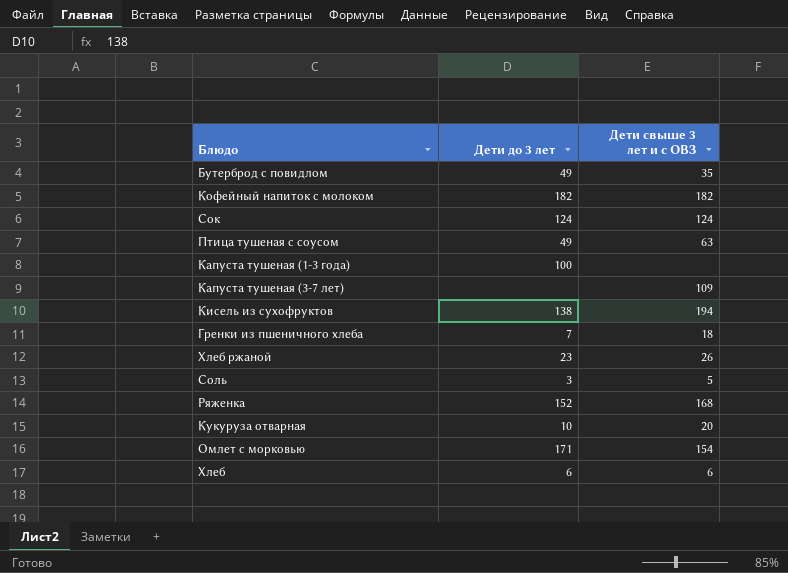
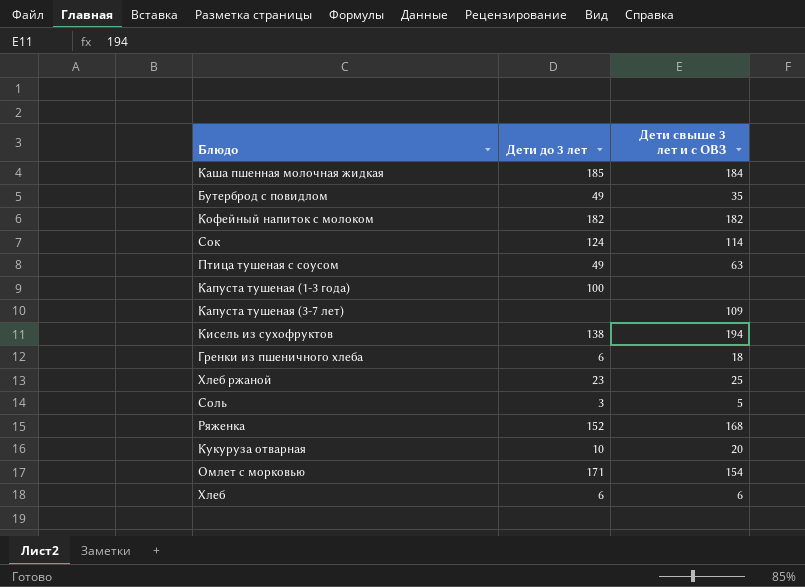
row Каша пшенная молочная жидкая: none -> 185 | 184
Сок | Дети свыше 3 лет и с ОВЗ: 124 -> 114
Гренки из пшеничного хлеба | Дети до 3 лет: 7 -> 6
Хлеб ржаной | Дети свыше 3 лет и с ОВЗ: 26 -> 25

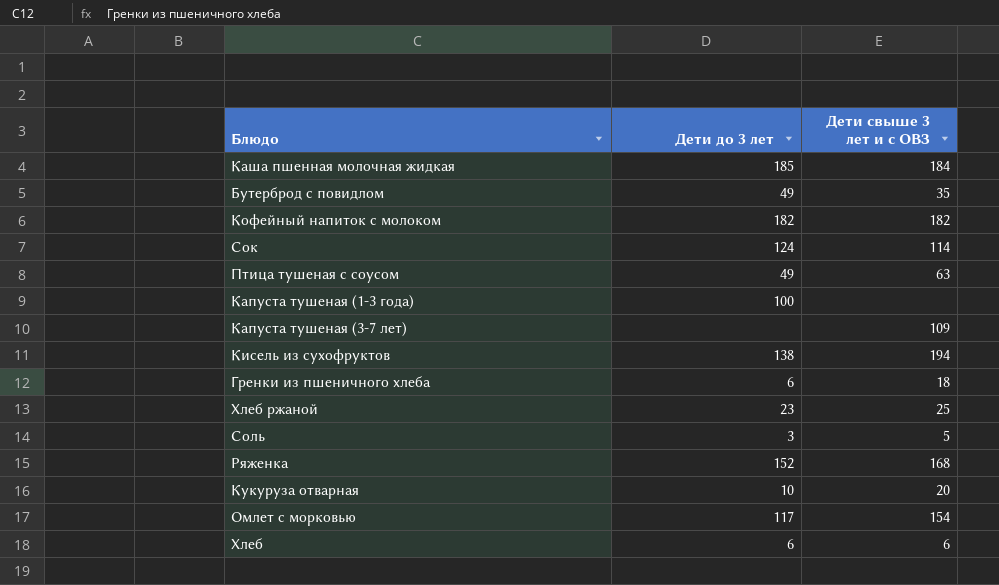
Омлет с морковью | Дети до 3 лет: 171 -> 117

